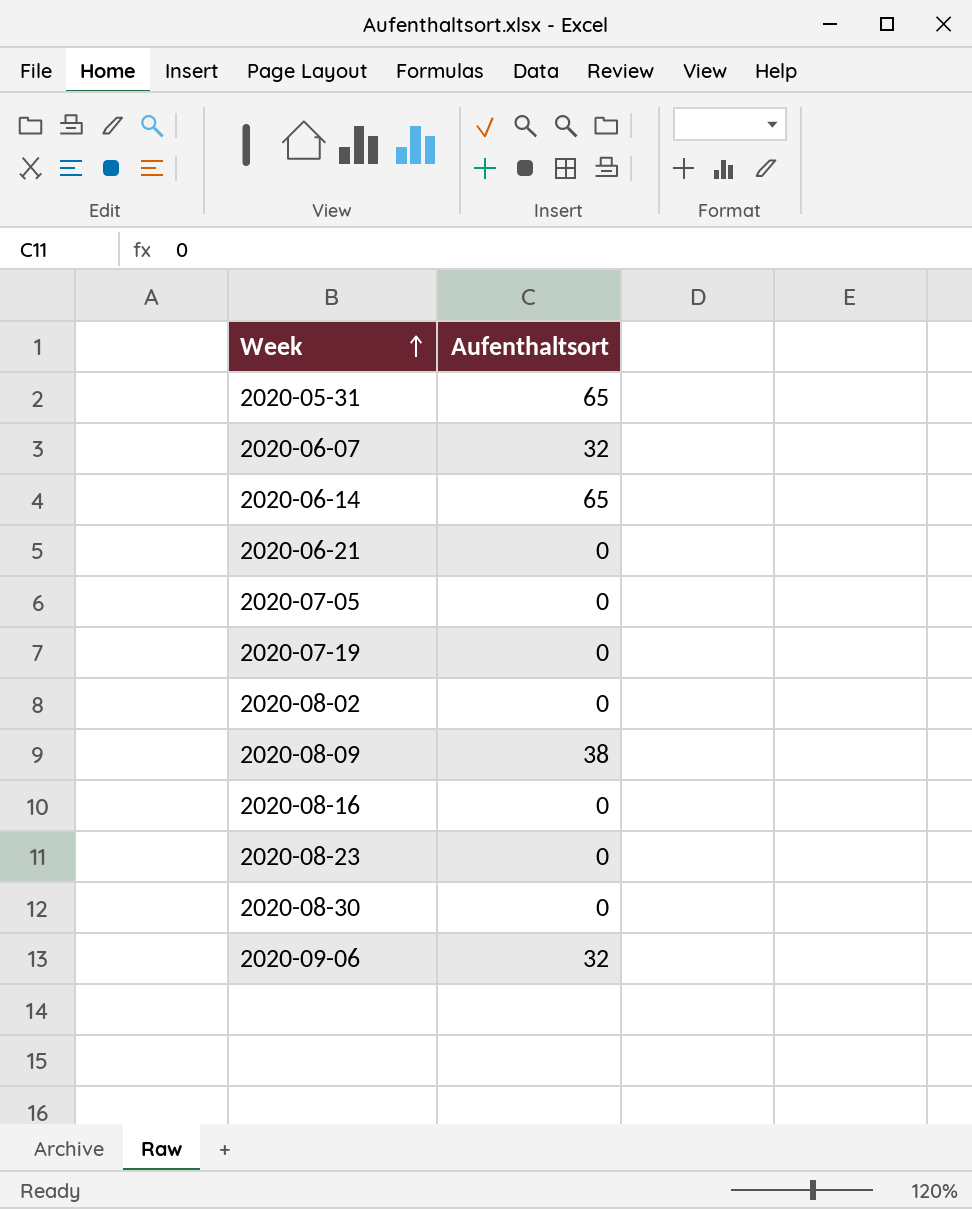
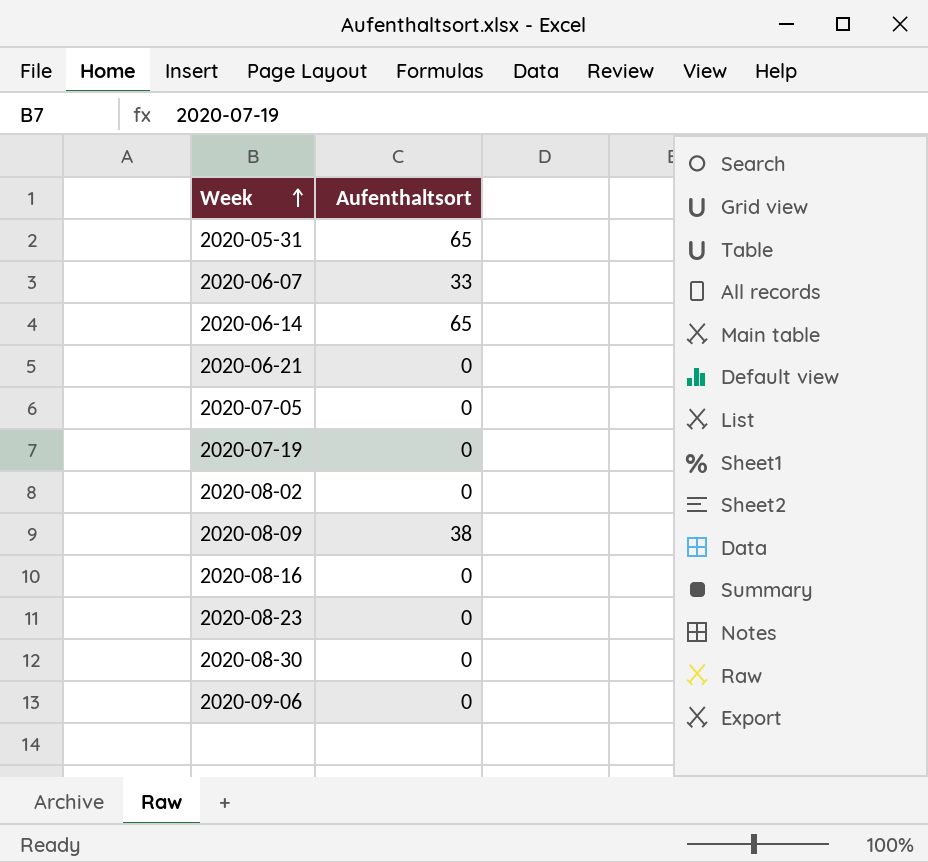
2020-06-07 | Aufenthaltsort: 32 -> 33
2020-09-06 | Aufenthaltsort: 32 -> 0

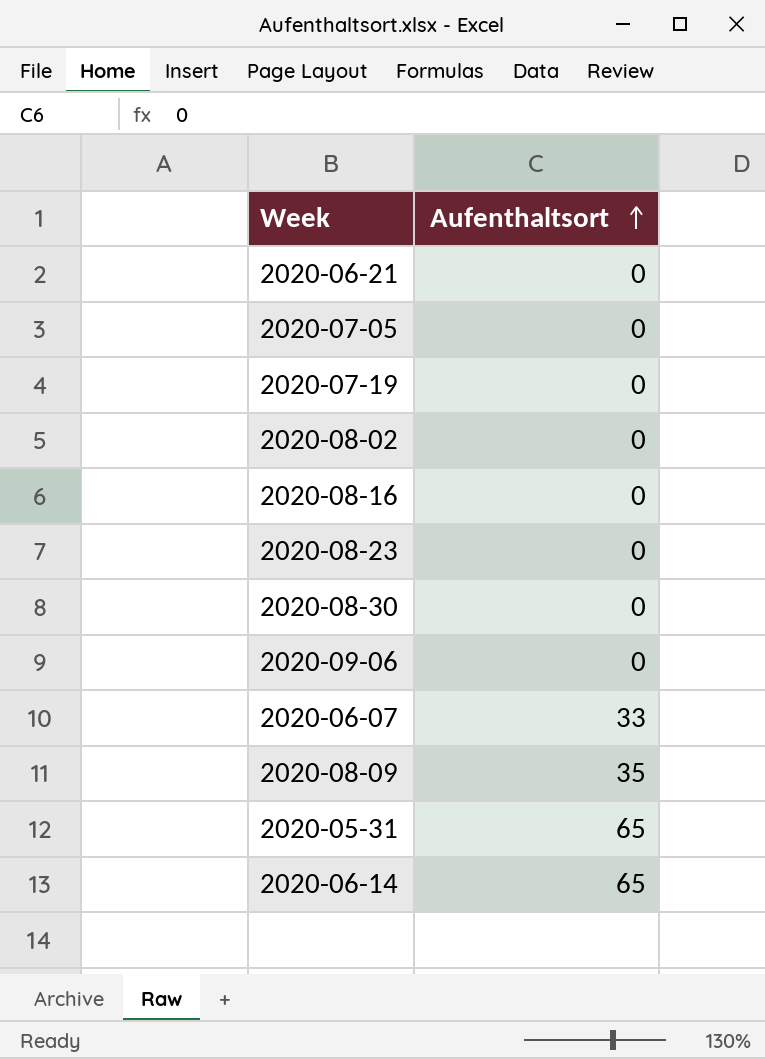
row order: Week ascending -> Aufenthaltsort ascending
2020-08-09 | Aufenthaltsort: 38 -> 35

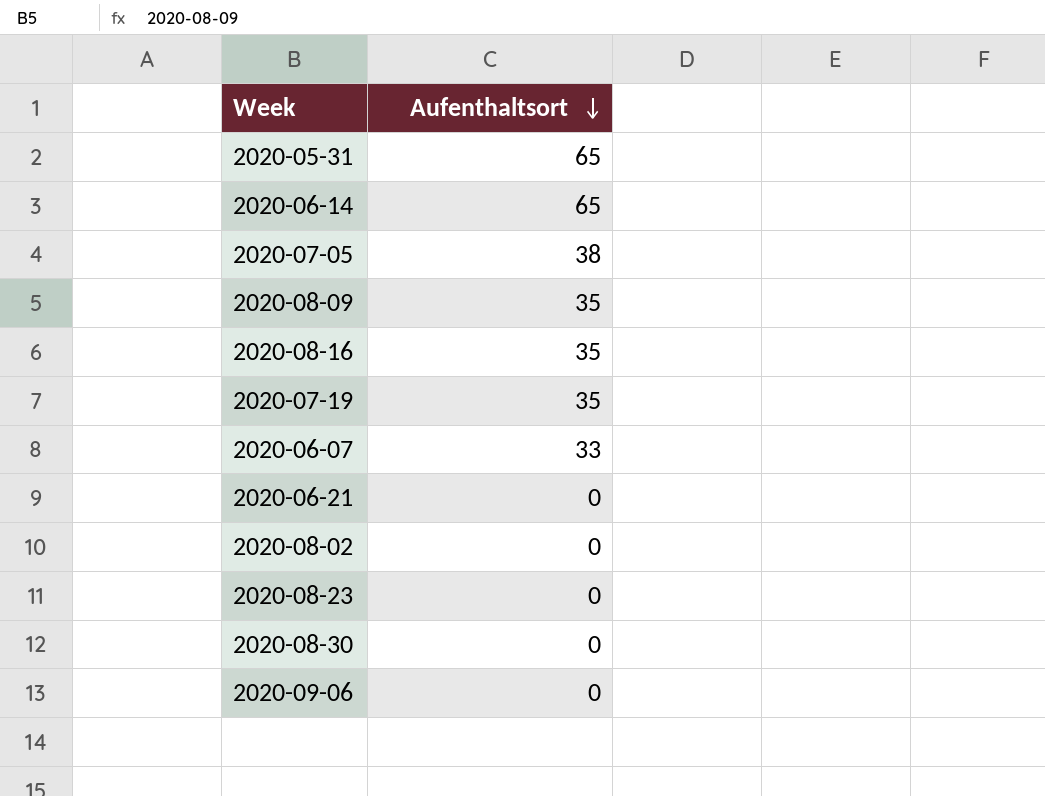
row order: Aufenthaltsort ascending -> Aufenthaltsort descending
2020-07-05 | Aufenthaltsort: 0 -> 38
2020-08-16 | Aufenthaltsort: 0 -> 35
2020-07-19 | Aufenthaltsort: 0 -> 35

